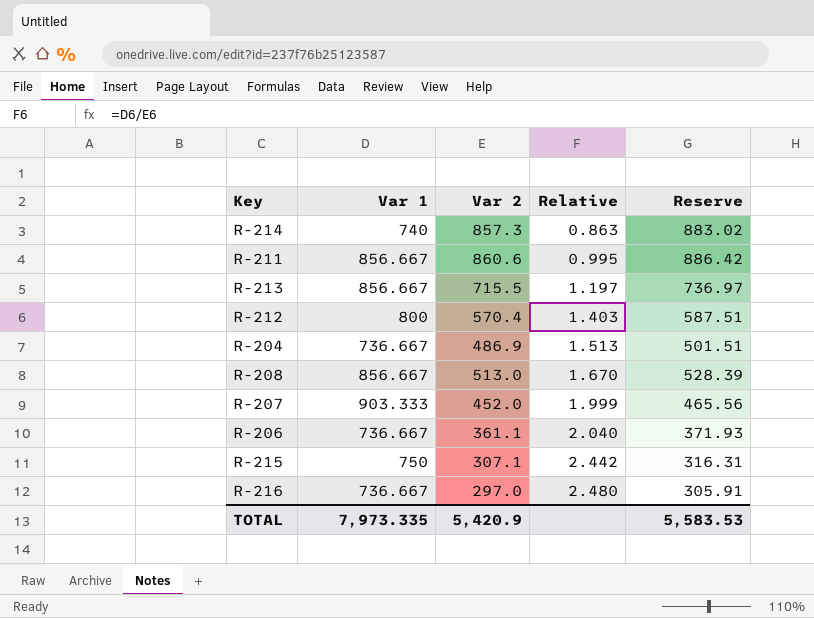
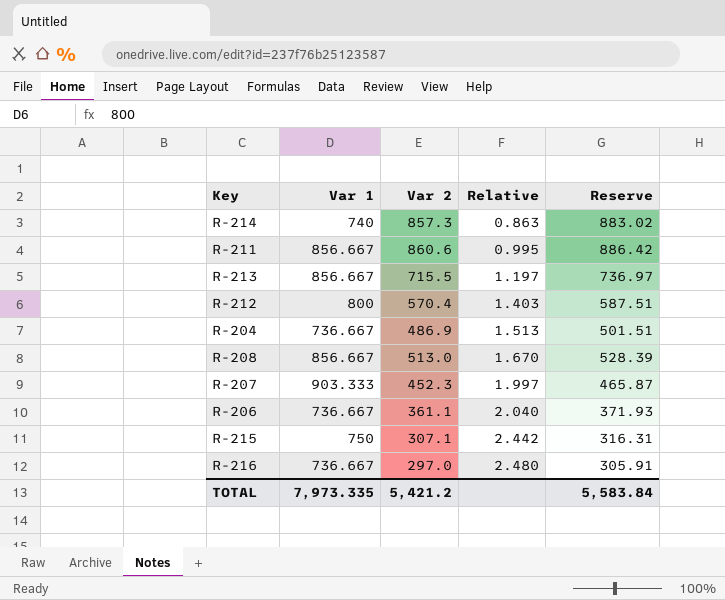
R-207 | Var 2: 452.0 -> 452.3
R-207 | Relative: 1.999 -> 1.997
R-207 | Reserve: 465.56 -> 465.87
TOTAL | Var 2: 5,420.9 -> 5,421.2
TOTAL | Reserve: 5,583.53 -> 5,583.84

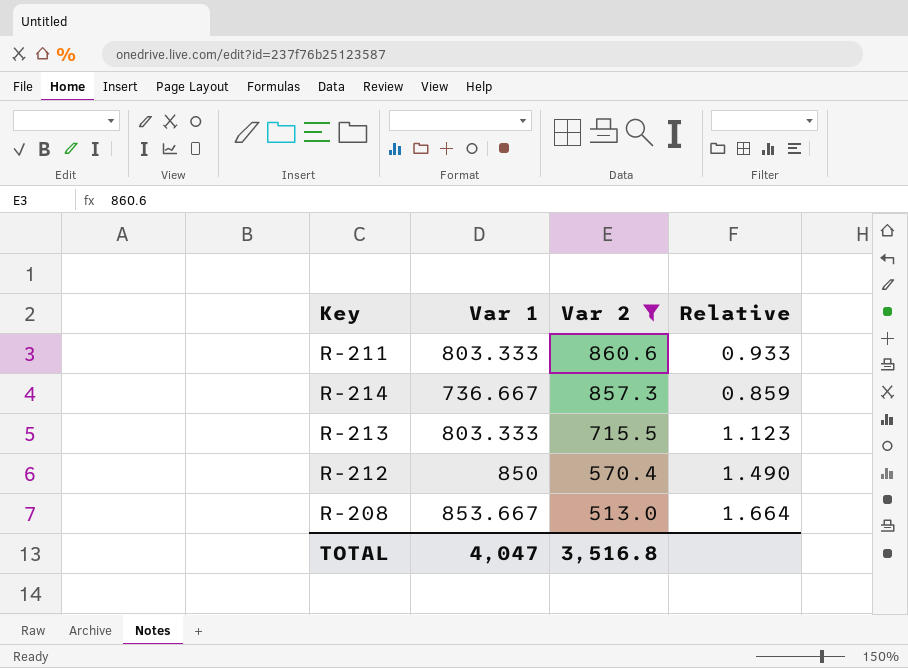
filter: none -> Var 2 >= 513.0
row order: Relative ascending -> Var 2 descending
column Reserve | formula: [Var 2] * 1.03 -> none
R-211 | Var 1: 856.667 -> 803.333
R-211 | Relative: 0.995 -> 0.933
R-214 | Var 1: 740 -> 736.667
R-214 | Relative: 0.863 -> 0.859
R-213 | Var 1: 856.667 -> 803.333
R-213 | Relative: 1.197 -> 1.123
R-212 | Var 1: 800 -> 850
R-212 | Relative: 1.403 -> 1.490
R-208 | Var 1: 856.667 -> 853.667
R-208 | Relative: 1.670 -> 1.664
TOTAL | Var 1: 7,973.335 -> 4,047
TOTAL | Var 2: 5,421.2 -> 3,516.8

